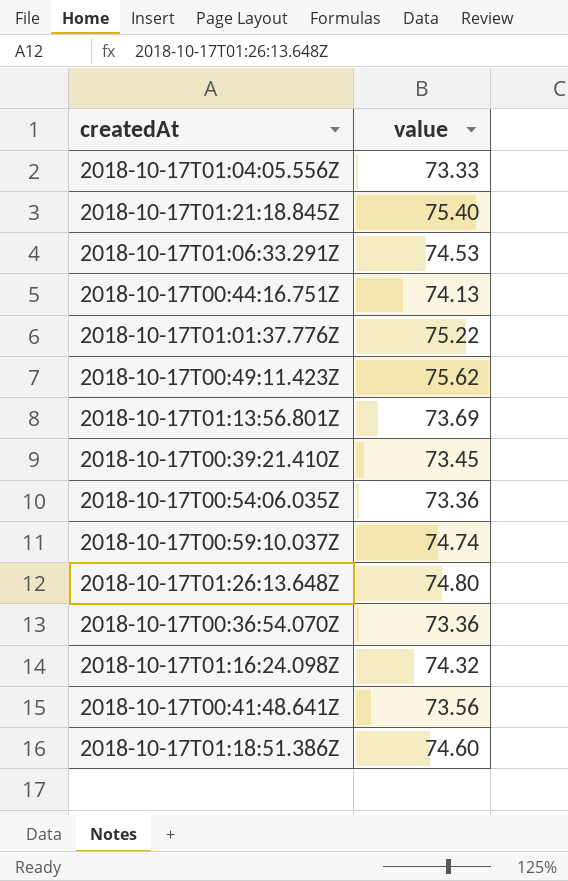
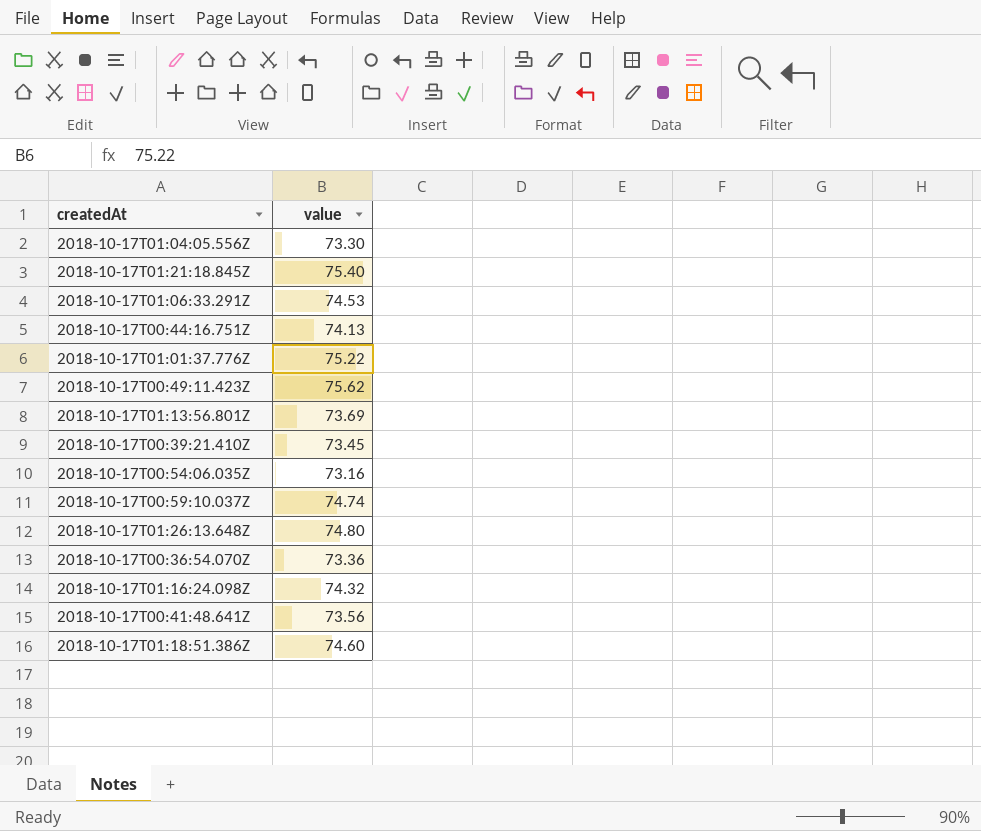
2018-10-17T01:04:05.556Z | value: 73.33 -> 73.30
2018-10-17T00:54:06.035Z | value: 73.36 -> 73.16

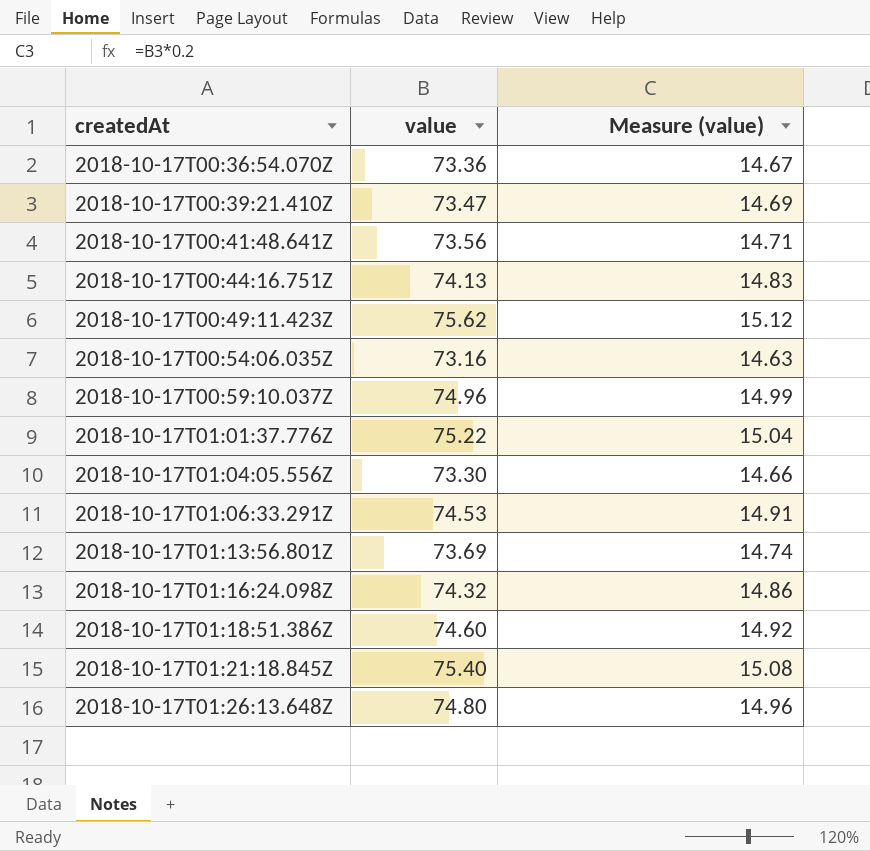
row order: none -> createdAt ascending
column Measure (value) | formula: none -> [value] * 0.2
2018-10-17T00:39:21.410Z | value: 73.45 -> 73.47
2018-10-17T00:59:10.037Z | value: 74.74 -> 74.96

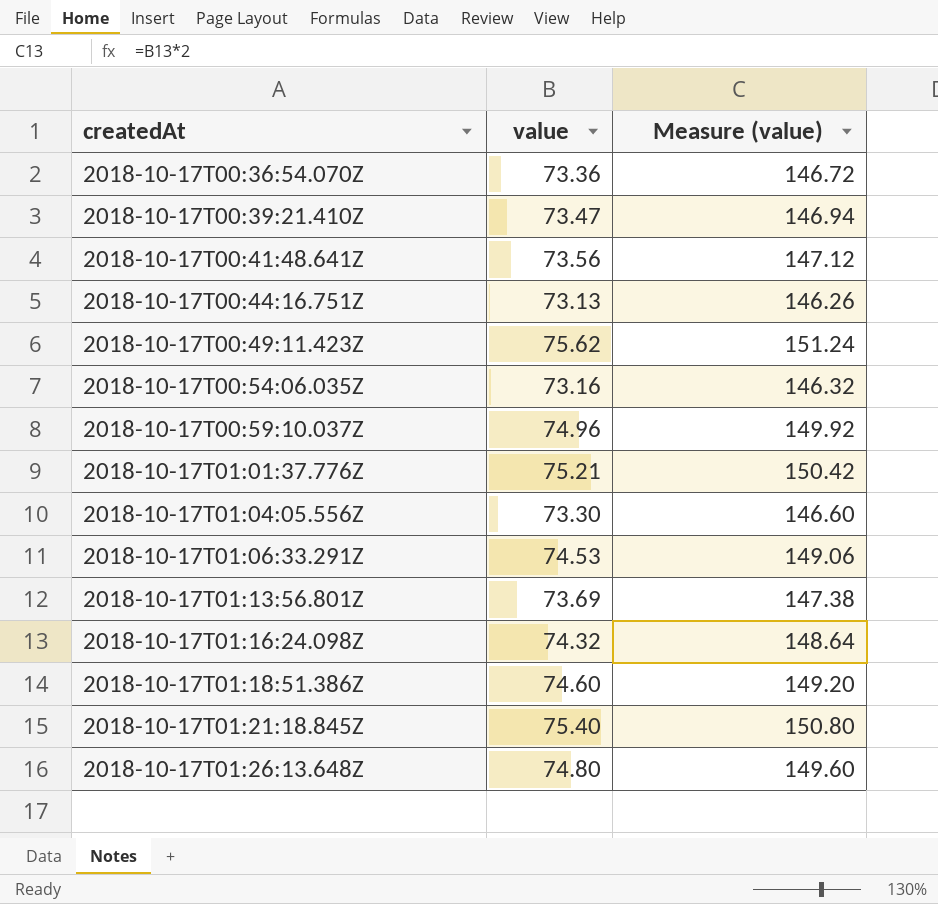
column Measure (value) | formula: [value] * 0.2 -> [value] * 2
2018-10-17T00:44:16.751Z | value: 74.13 -> 73.13
2018-10-17T01:01:37.776Z | value: 75.22 -> 75.21

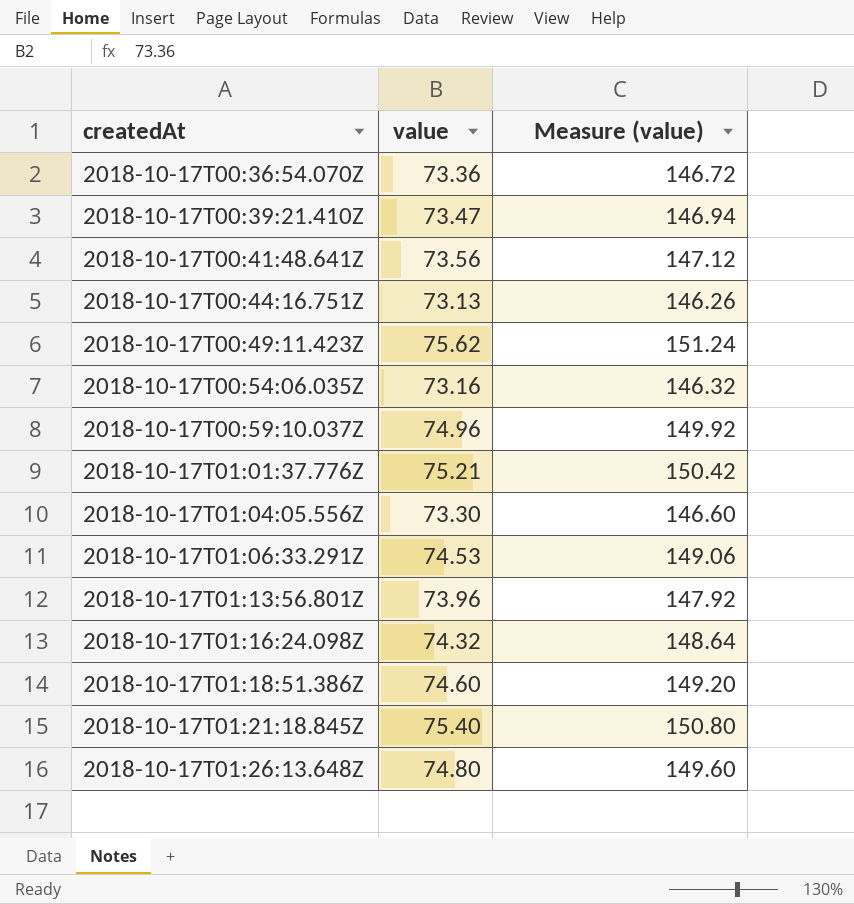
2018-10-17T01:13:56.801Z | value: 73.69 -> 73.96
2018-10-17T01:13:56.801Z | Measure (value): 147.38 -> 147.92

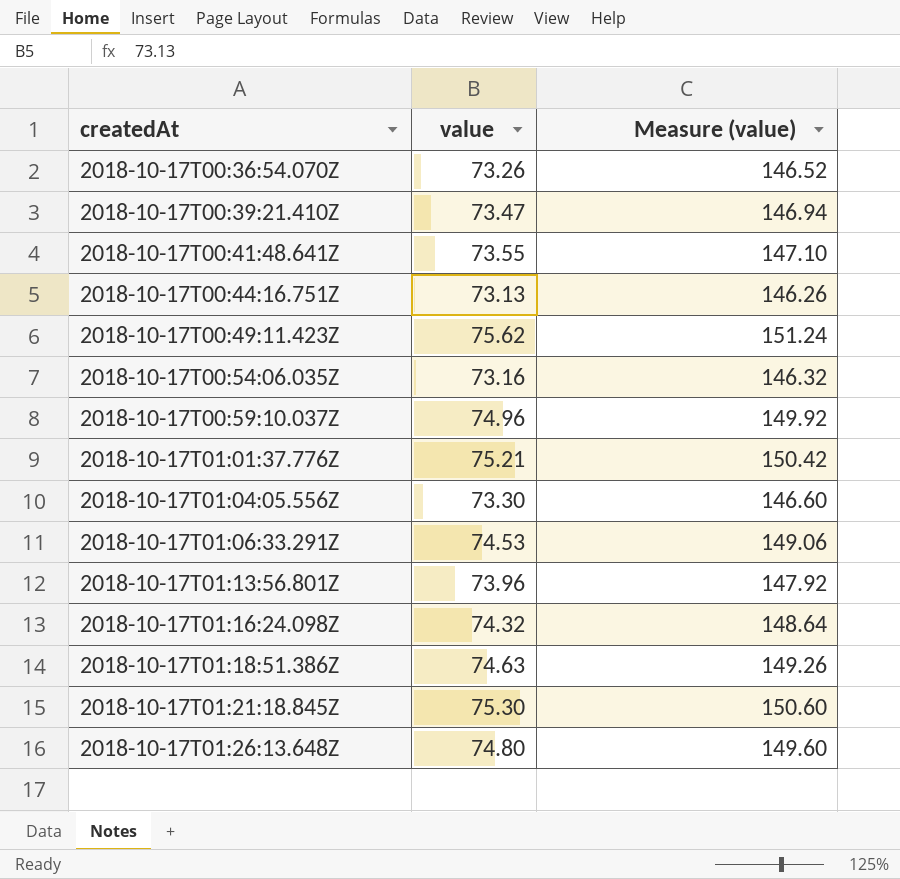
2018-10-17T00:36:54.070Z | value: 73.36 -> 73.26
2018-10-17T00:36:54.070Z | Measure (value): 146.72 -> 146.52
2018-10-17T00:41:48.641Z | value: 73.56 -> 73.55
2018-10-17T00:41:48.641Z | Measure (value): 147.12 -> 147.10
2018-10-17T01:18:51.386Z | value: 74.60 -> 74.63
2018-10-17T01:18:51.386Z | Measure (value): 149.20 -> 149.26
2018-10-17T01:21:18.845Z | value: 75.40 -> 75.30
2018-10-17T01:21:18.845Z | Measure (value): 150.80 -> 150.60

